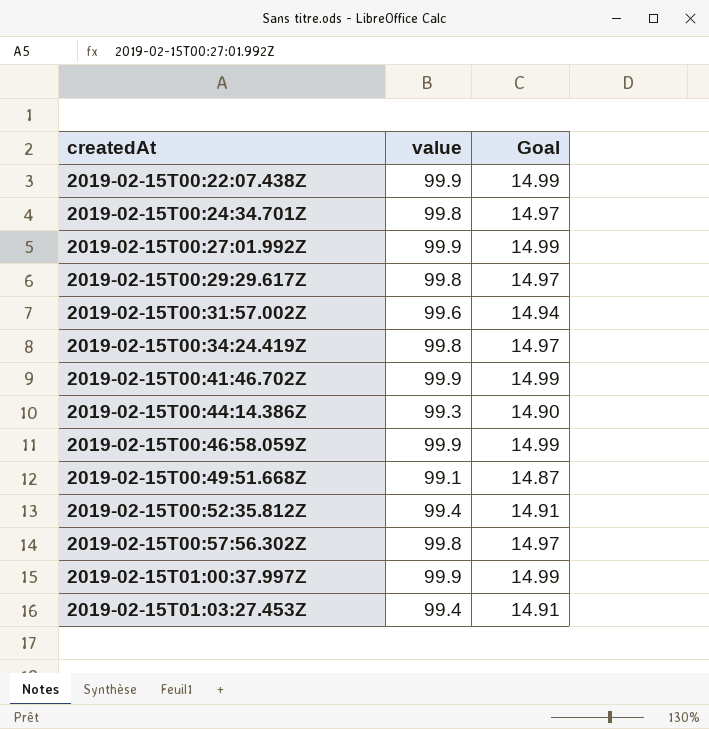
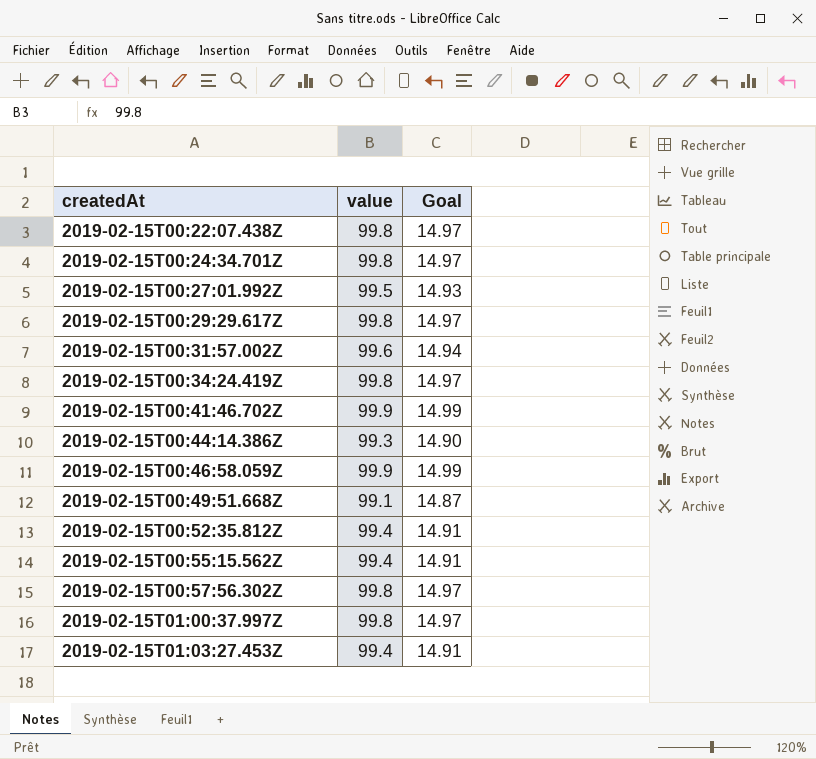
2019-02-15T00:22:07.438Z | value: 99.9 -> 99.8
2019-02-15T00:22:07.438Z | Goal: 14.99 -> 14.97
2019-02-15T00:27:01.992Z | value: 99.9 -> 99.5
2019-02-15T00:27:01.992Z | Goal: 14.99 -> 14.93
row 2019-02-15T00:55:15.562Z: none -> 99.4 | 14.91
2019-02-15T01:00:37.997Z | value: 99.9 -> 99.8
2019-02-15T01:00:37.997Z | Goal: 14.99 -> 14.97

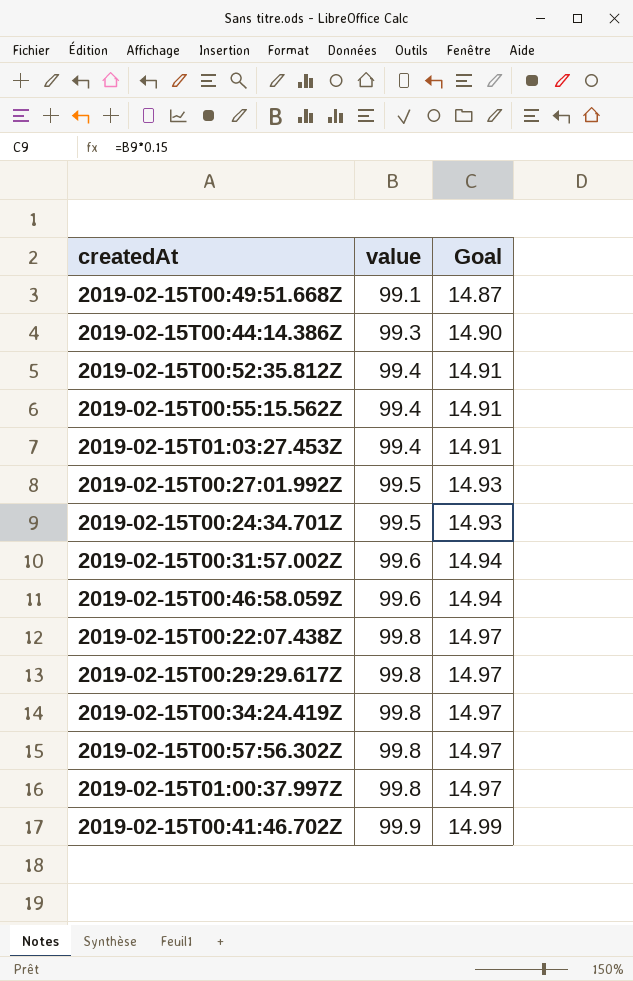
row order: createdAt ascending -> value ascending
2019-02-15T00:24:34.701Z | value: 99.8 -> 99.5
2019-02-15T00:24:34.701Z | Goal: 14.97 -> 14.93
2019-02-15T00:46:58.059Z | value: 99.9 -> 99.6
2019-02-15T00:46:58.059Z | Goal: 14.99 -> 14.94

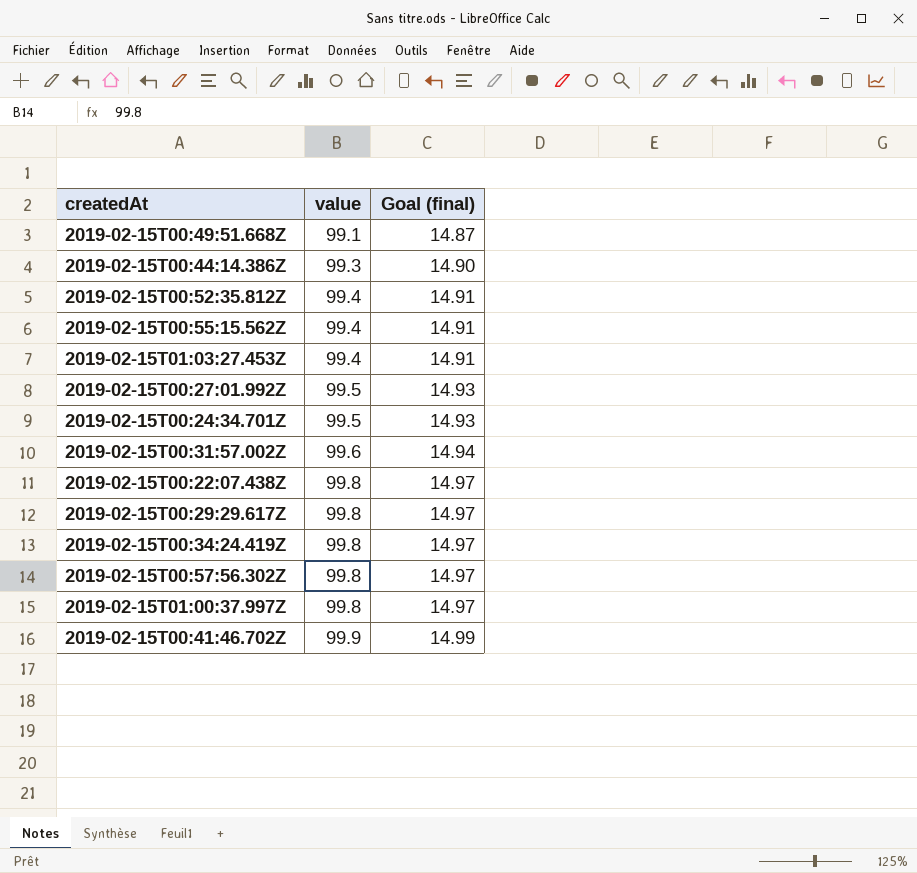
column name: Goal -> Goal (final)
row 2019-02-15T00:46:58.059Z: 99.6 | 14.94 -> none

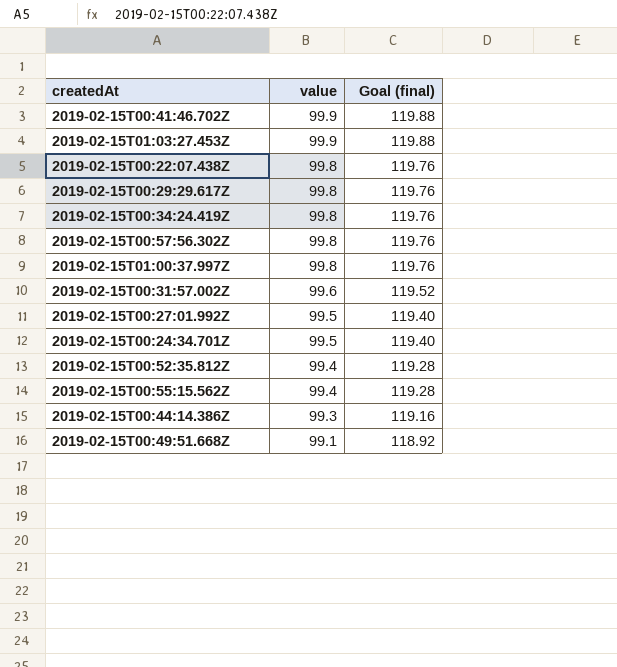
row order: value ascending -> value descending
column Goal (final) | formula: [value] * 0.15 -> [value] * 1.2
2019-02-15T01:03:27.453Z | value: 99.4 -> 99.9

